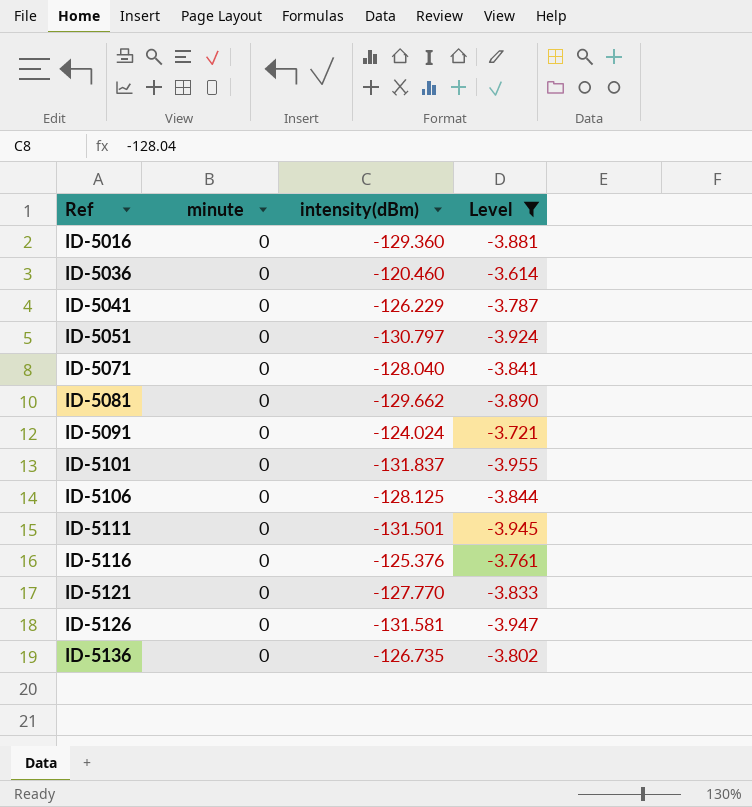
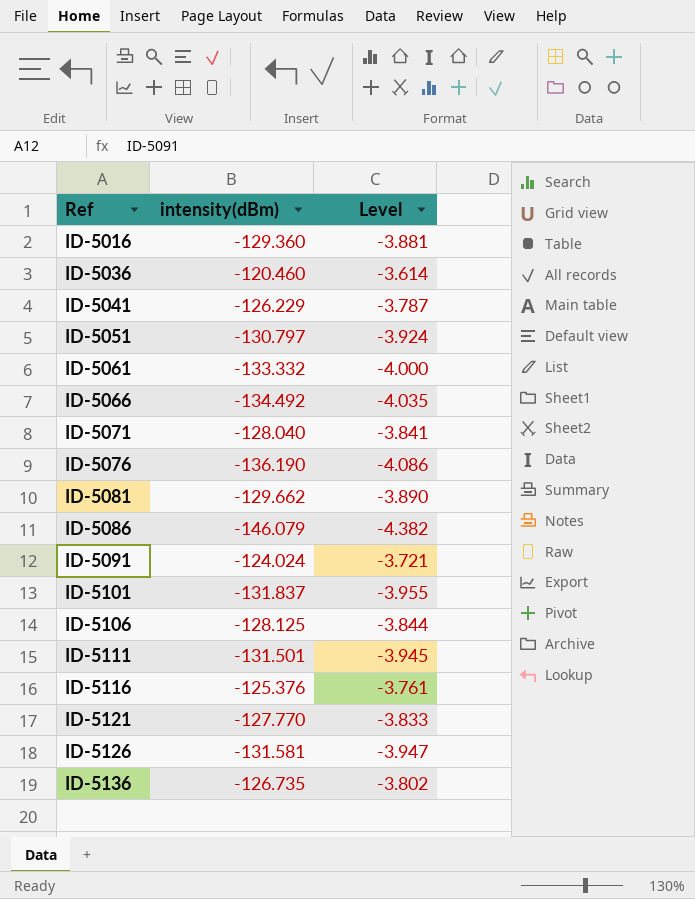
filter: Level >= -3.955 -> none
column minute | position: 2 -> none

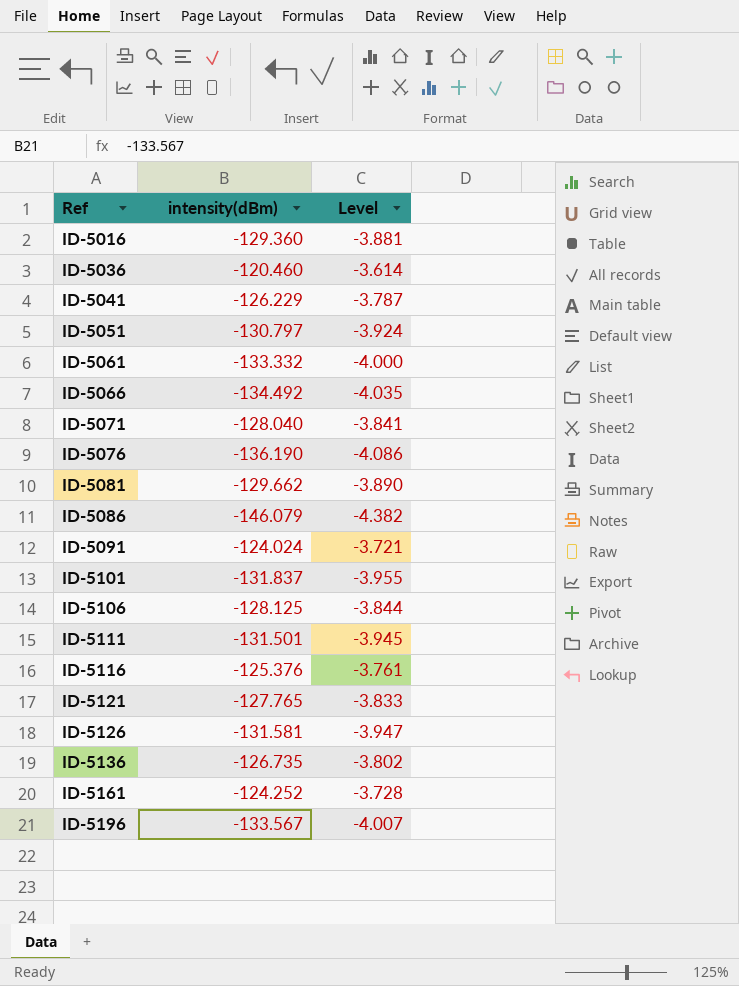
ID-5121 | intensity(dBm): -127.770 -> -127.765
row ID-5161: none -> -124.252 | -3.728
row ID-5196: none -> -133.567 | -4.007

